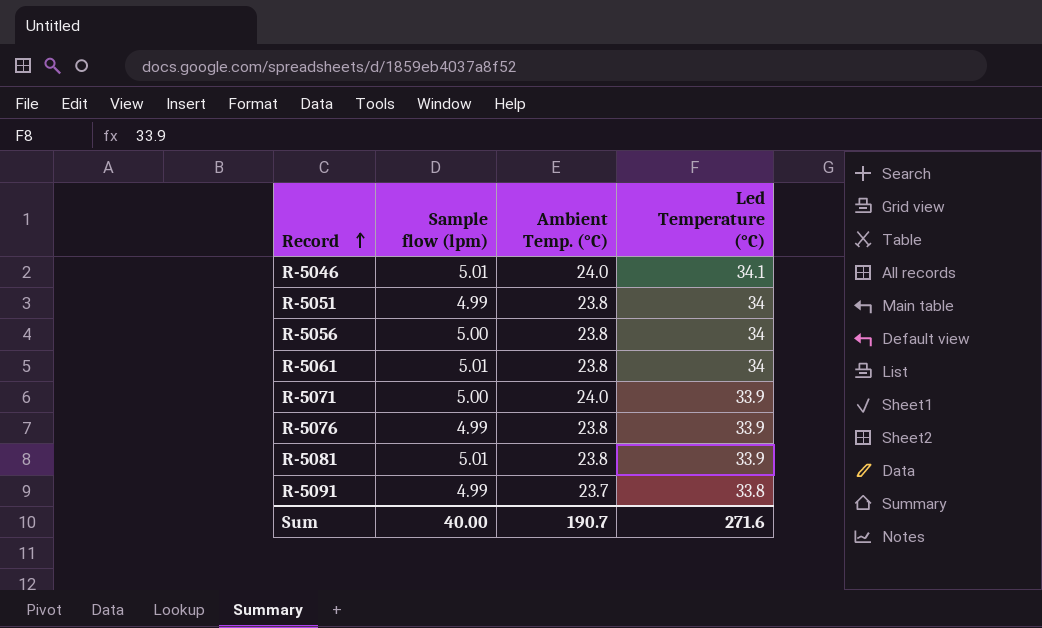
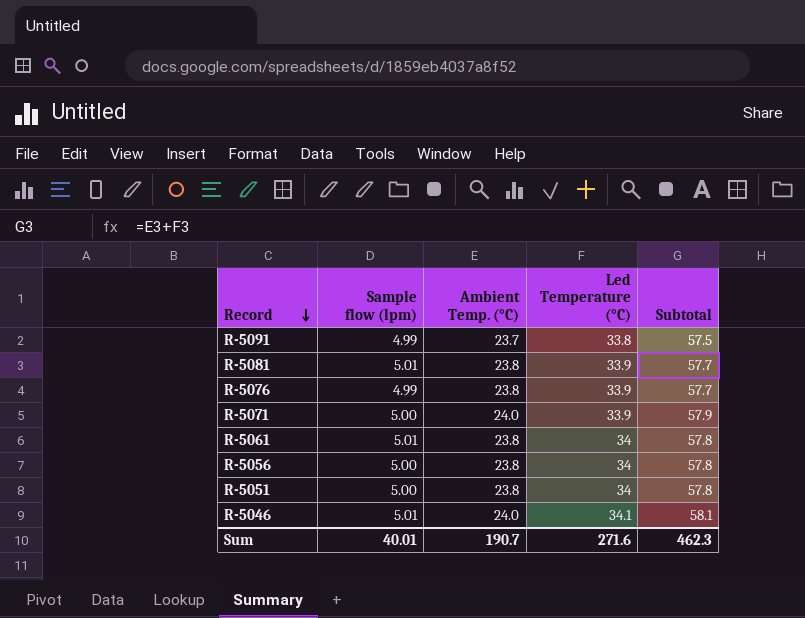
row order: Record ascending -> Record descending
column Subtotal | formula: none -> [Ambient Temp. (°C)] + [Led Temperature (°C)]
R-5051 | Sample flow (lpm): 4.99 -> 5.00
Sum | Sample flow (lpm): 40.00 -> 40.01

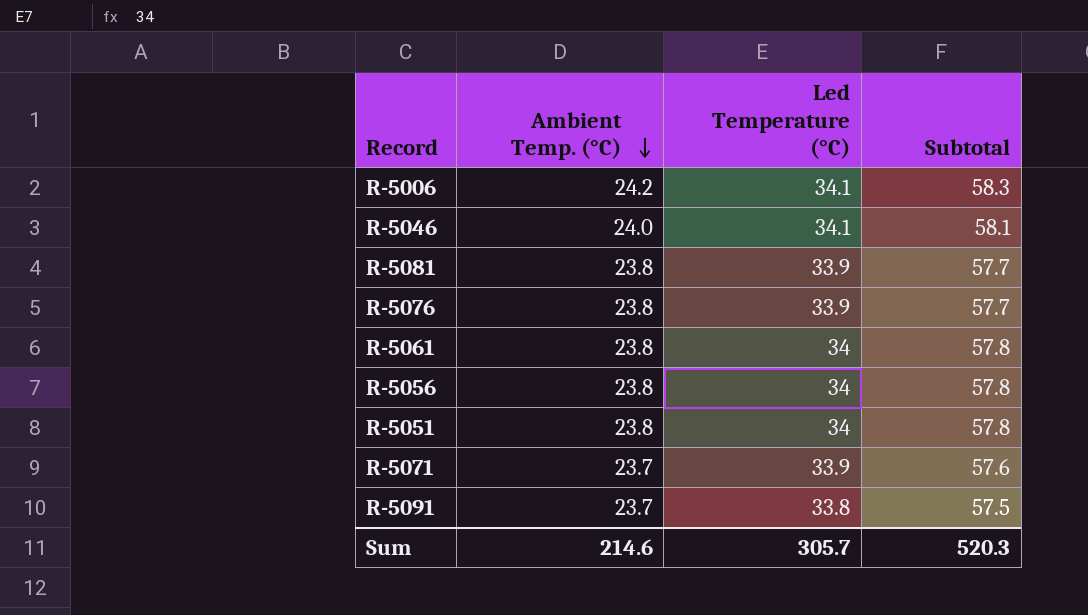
row order: Record descending -> Ambient Temp. (°C) descending
column Sample flow (lpm) | position: 2 -> none
row R-5006: none -> 24.2 | 34.1 | 58.3
R-5071 | Ambient Temp. (°C): 24.0 -> 23.7
R-5071 | Subtotal: 57.9 -> 57.6
Sum | Ambient Temp. (°C): 190.7 -> 214.6
Sum | Led Temperature (°C): 271.6 -> 305.7
Sum | Subtotal: 462.3 -> 520.3

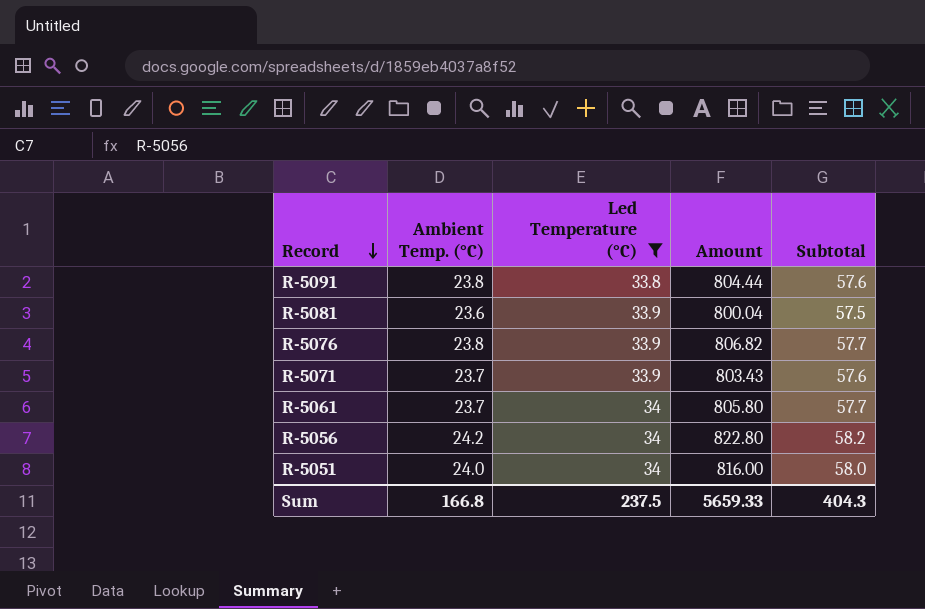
filter: none -> Led Temperature (°C) != 34.1
row order: Ambient Temp. (°C) descending -> Record descending
column Amount | formula: none -> [Ambient Temp. (°C)] * [Led Temperature (°C)]
R-5091 | Ambient Temp. (°C): 23.7 -> 23.8
R-5091 | Subtotal: 57.5 -> 57.6
R-5081 | Ambient Temp. (°C): 23.8 -> 23.6
R-5081 | Subtotal: 57.7 -> 57.5
R-5061 | Ambient Temp. (°C): 23.8 -> 23.7
R-5061 | Subtotal: 57.8 -> 57.7
R-5056 | Ambient Temp. (°C): 23.8 -> 24.2
R-5056 | Subtotal: 57.8 -> 58.2
R-5051 | Ambient Temp. (°C): 23.8 -> 24.0
R-5051 | Subtotal: 57.8 -> 58.0
Sum | Ambient Temp. (°C): 214.6 -> 166.8
Sum | Led Temperature (°C): 305.7 -> 237.5
Sum | Subtotal: 520.3 -> 404.3

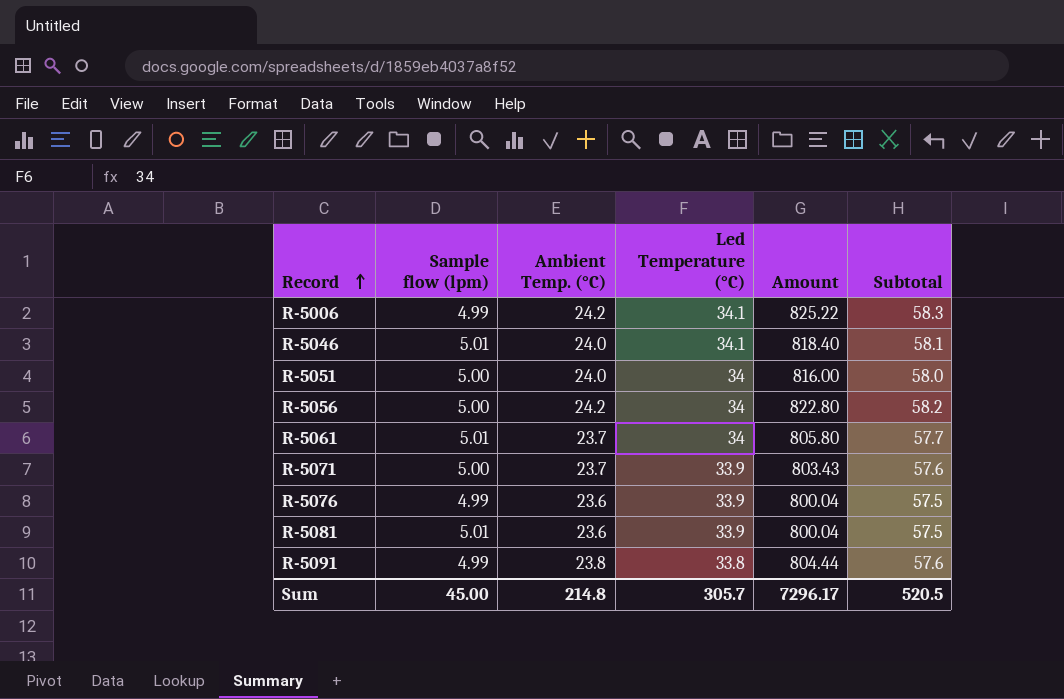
filter: Led Temperature (°C) != 34.1 -> none
row order: Record descending -> Record ascending
column Sample flow (lpm) | position: none -> 2
R-5076 | Ambient Temp. (°C): 23.8 -> 23.6
R-5076 | Amount: 806.82 -> 800.04
R-5076 | Subtotal: 57.7 -> 57.5
Sum | Ambient Temp. (°C): 166.8 -> 214.8
Sum | Led Temperature (°C): 237.5 -> 305.7
Sum | Amount: 5659.33 -> 7296.17
Sum | Subtotal: 404.3 -> 520.5

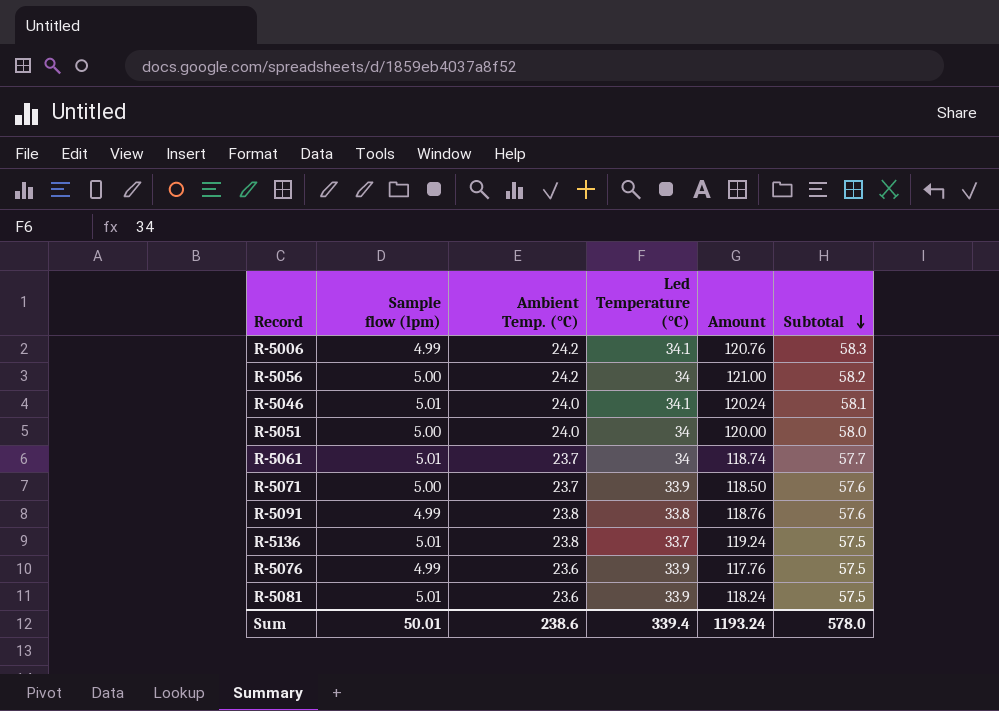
row order: Record ascending -> Subtotal descending
column Amount | formula: [Ambient Temp. (°C)] * [Led Temperature (°C)] -> [Sample flow (lpm)] * [Ambient Temp. (°C)]
row R-5136: none -> 5.01 | 23.8 | 33.7 | 119.24 | 57.5
Sum | Sample flow (lpm): 45.00 -> 50.01
Sum | Ambient Temp. (°C): 214.8 -> 238.6
Sum | Led Temperature (°C): 305.7 -> 339.4
Sum | Amount: 7296.17 -> 1193.24
Sum | Subtotal: 520.5 -> 578.0

